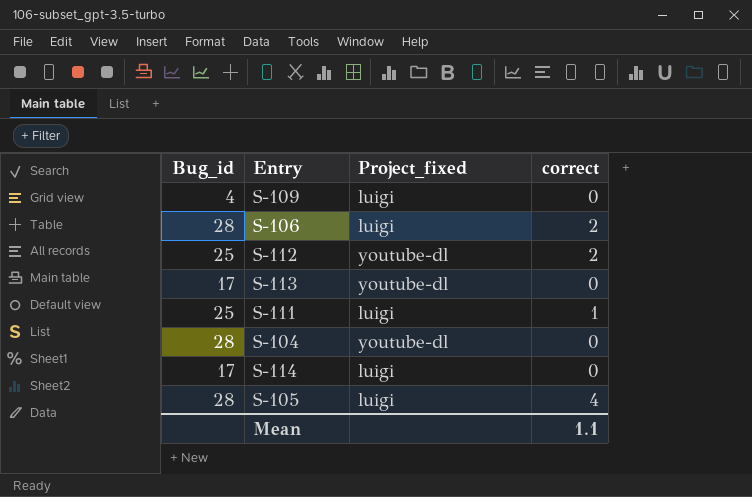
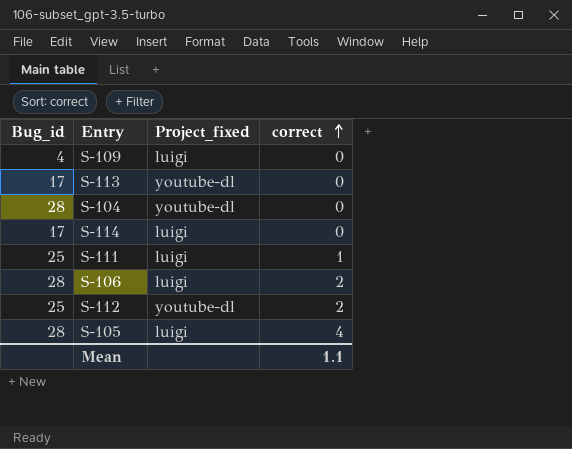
row order: none -> correct ascending

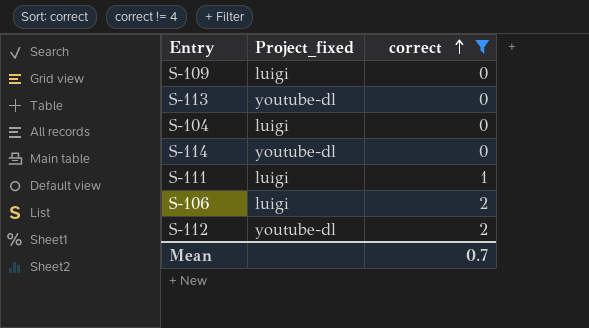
filter: none -> correct != 4
column Bug_id | position: 1 -> none
S-104 | Project_fixed: youtube-dl -> luigi
S-114 | Project_fixed: luigi -> youtube-dl
Mean | correct: 1.1 -> 0.7

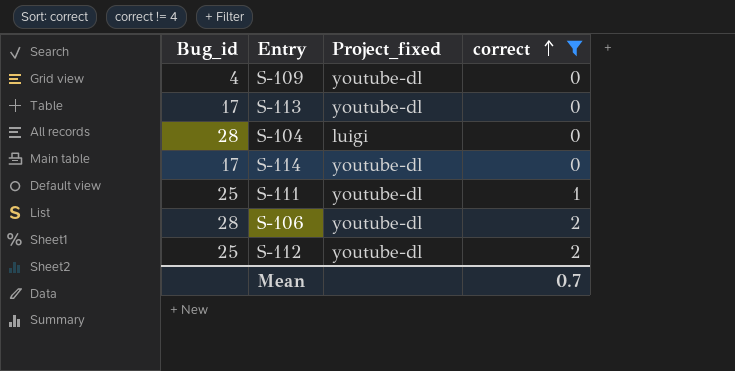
column Bug_id | position: none -> 1
S-109 | Project_fixed: luigi -> youtube-dl
S-111 | Project_fixed: luigi -> youtube-dl
S-106 | Project_fixed: luigi -> youtube-dl

